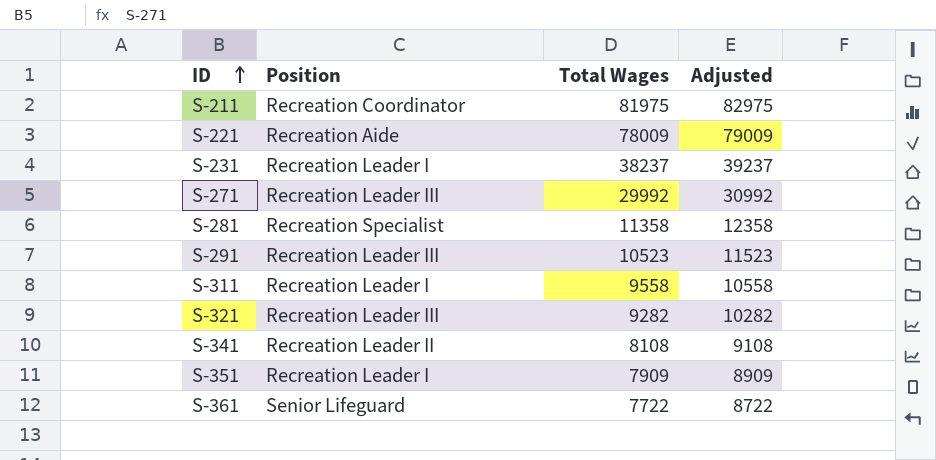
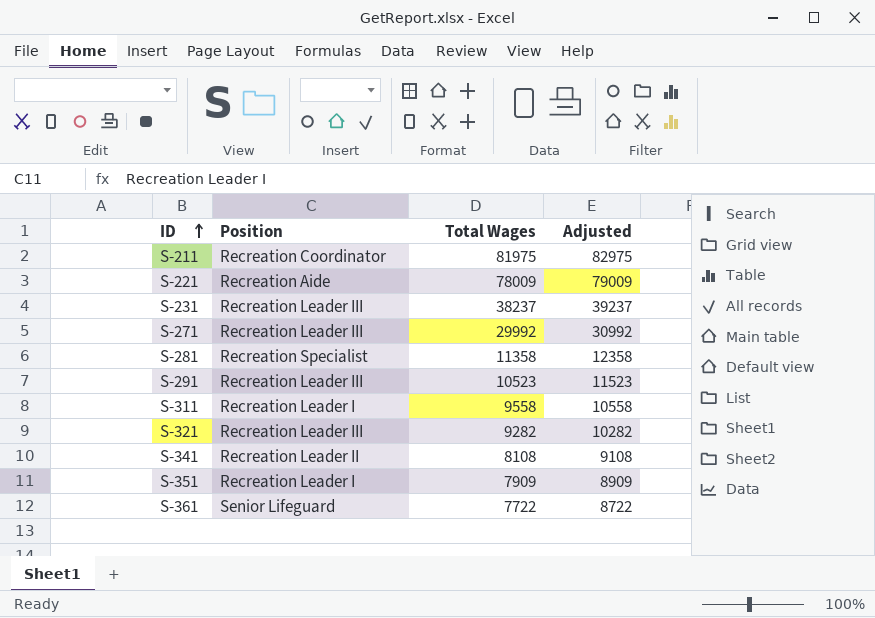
S-231 | Position: Recreation Leader I -> Recreation Leader III

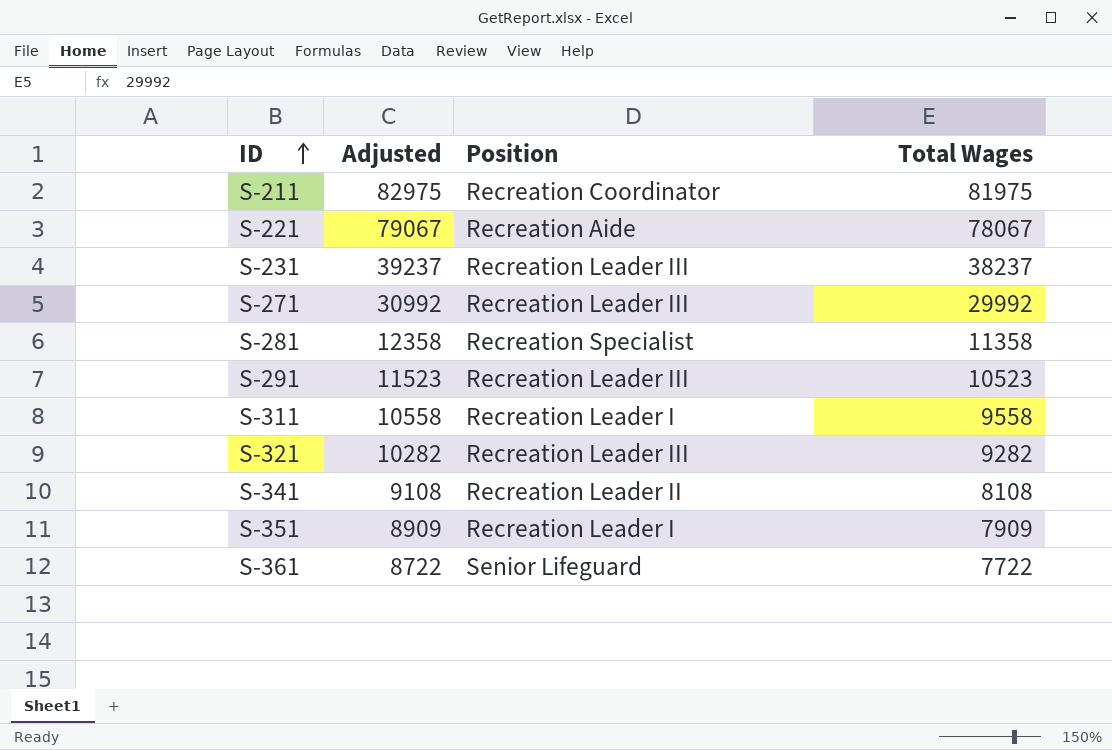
column Adjusted | position: 4 -> 2
S-221 | Adjusted: 79009 -> 79067
S-221 | Total Wages: 78009 -> 78067

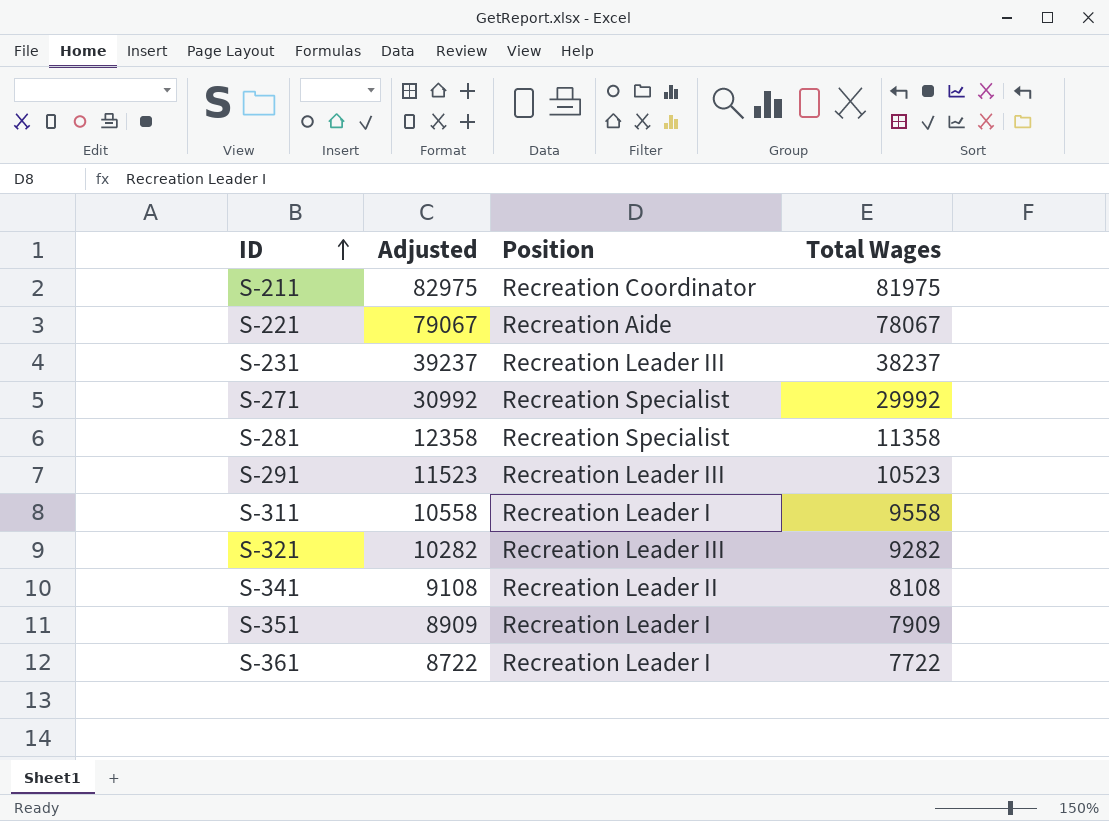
S-271 | Position: Recreation Leader III -> Recreation Specialist
S-361 | Position: Senior Lifeguard -> Recreation Leader I

